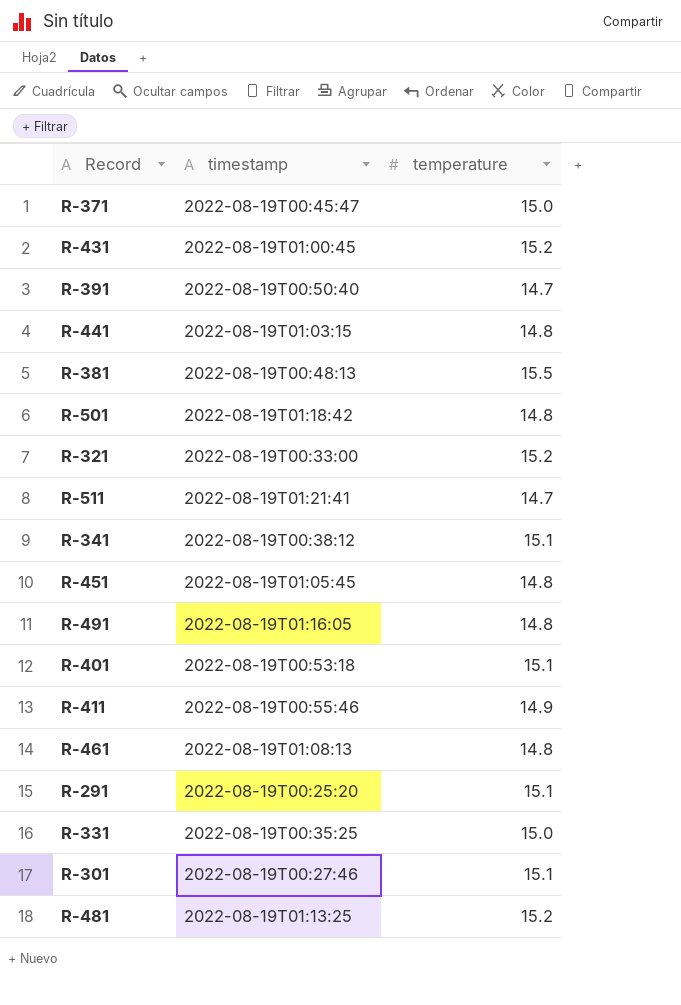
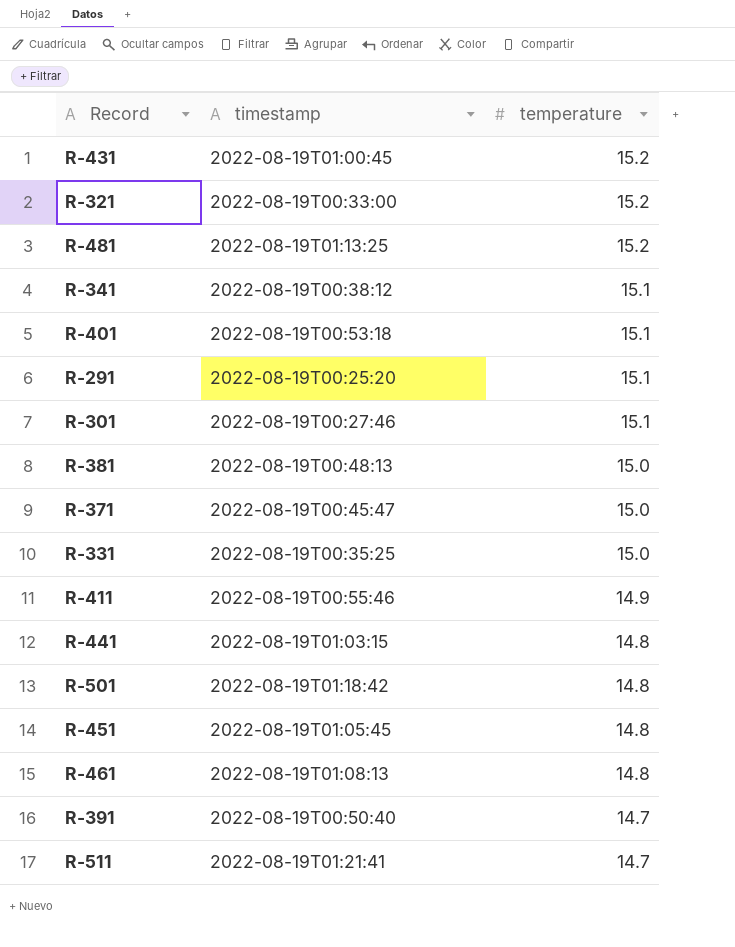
row order: none -> temperature descending
row R-491: 2022-08-19T01:16:05 | 14.8 -> none
R-381 | temperature: 15.5 -> 15.0

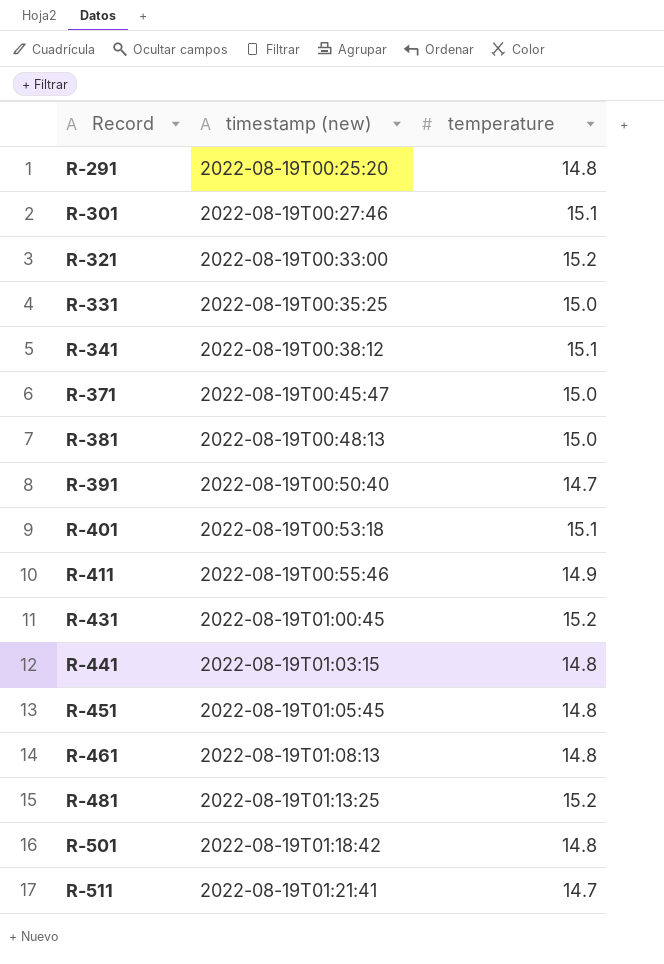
row order: temperature descending -> Record ascending
column name: timestamp -> timestamp (new)
R-291 | temperature: 15.1 -> 14.8

